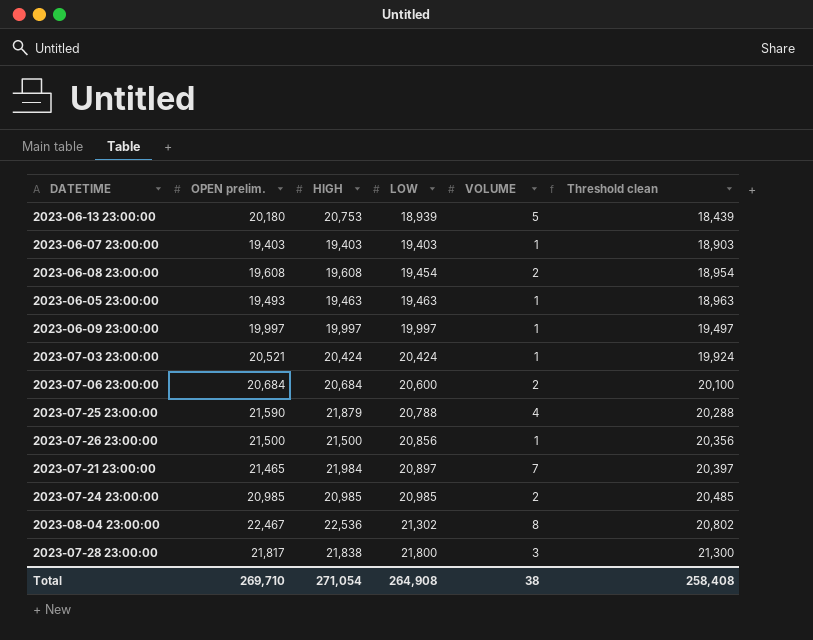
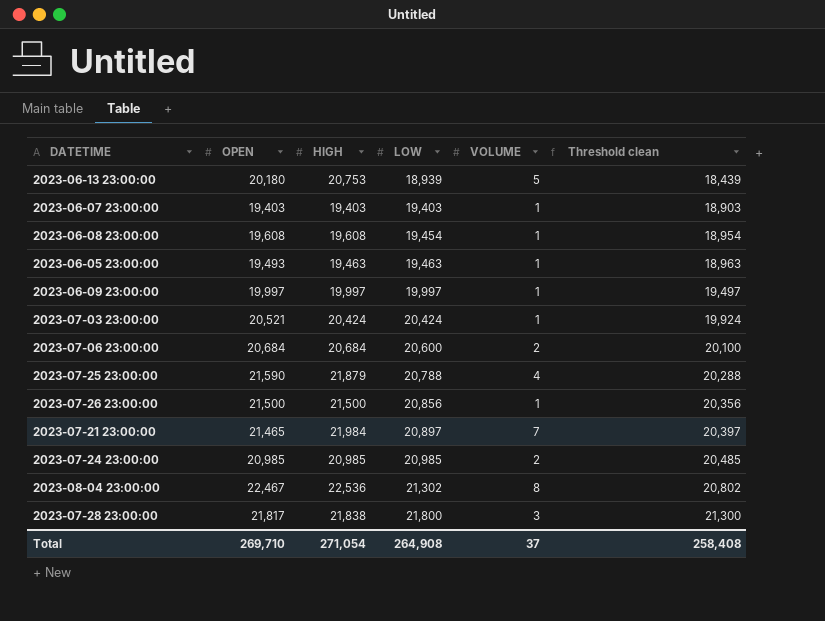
column name: OPEN prelim. -> OPEN
2023-06-08 23:00:00 | VOLUME: 2 -> 1
Total | VOLUME: 38 -> 37

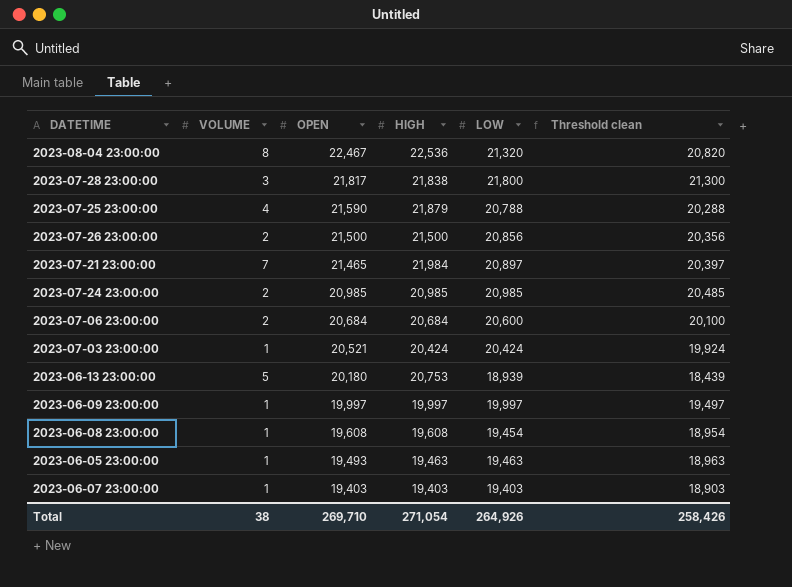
row order: LOW ascending -> OPEN descending
column VOLUME | position: 5 -> 2
2023-08-04 23:00:00 | LOW: 21,302 -> 21,320
2023-08-04 23:00:00 | Threshold clean: 20,802 -> 20,820
2023-07-26 23:00:00 | VOLUME: 1 -> 2
Total | VOLUME: 37 -> 38
Total | LOW: 264,908 -> 264,926
Total | Threshold clean: 258,408 -> 258,426

